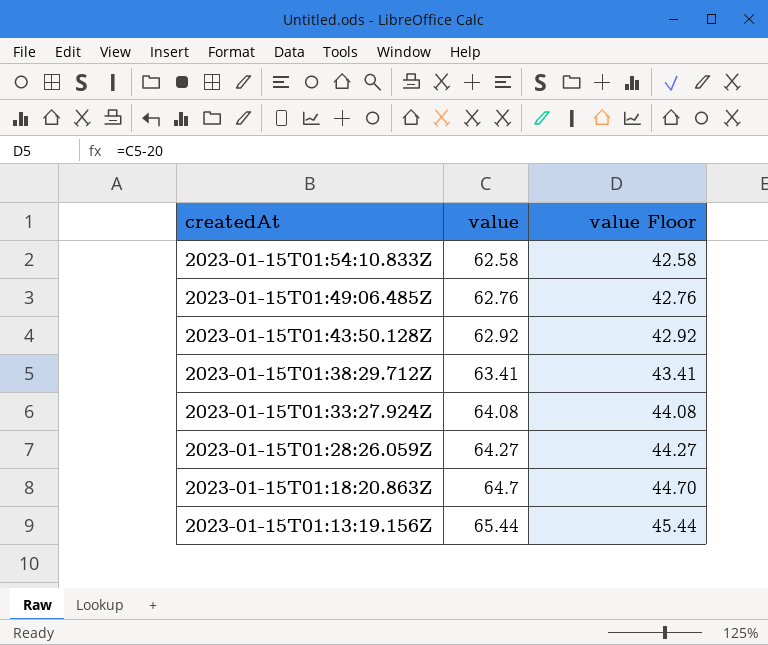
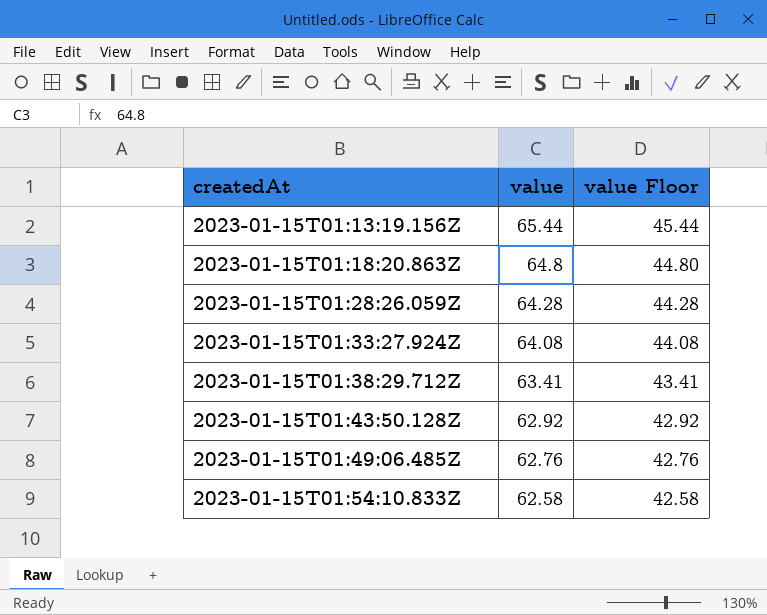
row order: createdAt descending -> createdAt ascending
2023-01-15T01:18:20.863Z | value: 64.7 -> 64.8
2023-01-15T01:18:20.863Z | value Floor: 44.70 -> 44.80
2023-01-15T01:28:26.059Z | value: 64.27 -> 64.28
2023-01-15T01:28:26.059Z | value Floor: 44.27 -> 44.28

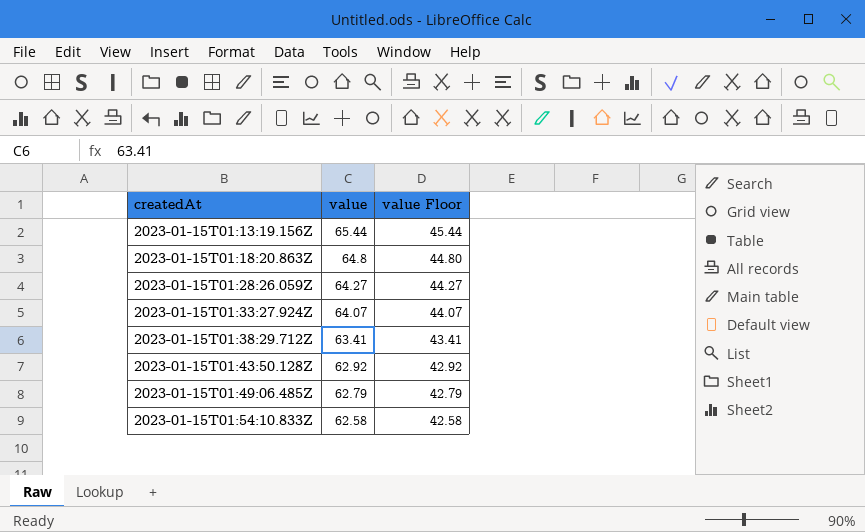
2023-01-15T01:28:26.059Z | value: 64.28 -> 64.27
2023-01-15T01:28:26.059Z | value Floor: 44.28 -> 44.27
2023-01-15T01:33:27.924Z | value: 64.08 -> 64.07
2023-01-15T01:33:27.924Z | value Floor: 44.08 -> 44.07
2023-01-15T01:49:06.485Z | value: 62.76 -> 62.79
2023-01-15T01:49:06.485Z | value Floor: 42.76 -> 42.79

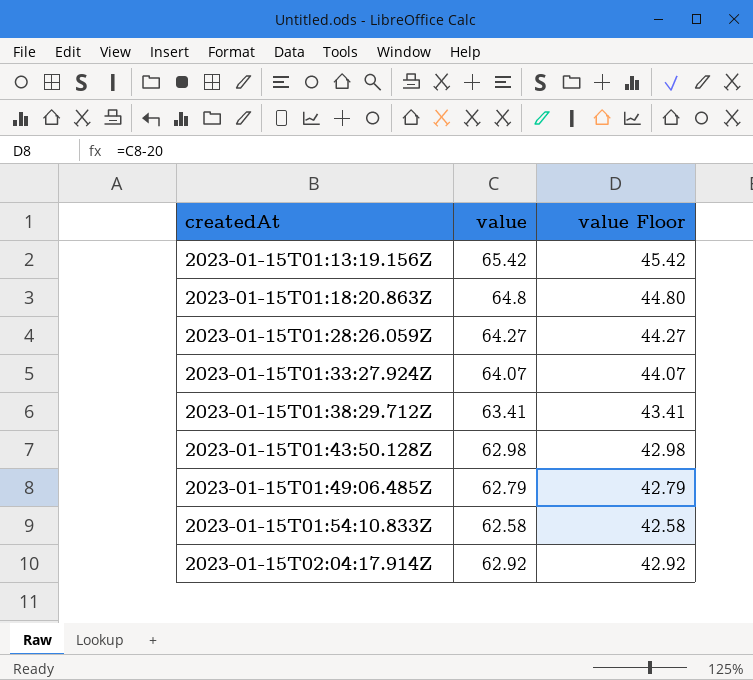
2023-01-15T01:13:19.156Z | value: 65.44 -> 65.42
2023-01-15T01:13:19.156Z | value Floor: 45.44 -> 45.42
2023-01-15T01:43:50.128Z | value: 62.92 -> 62.98
2023-01-15T01:43:50.128Z | value Floor: 42.92 -> 42.98
row 2023-01-15T02:04:17.914Z: none -> 62.92 | 42.92

